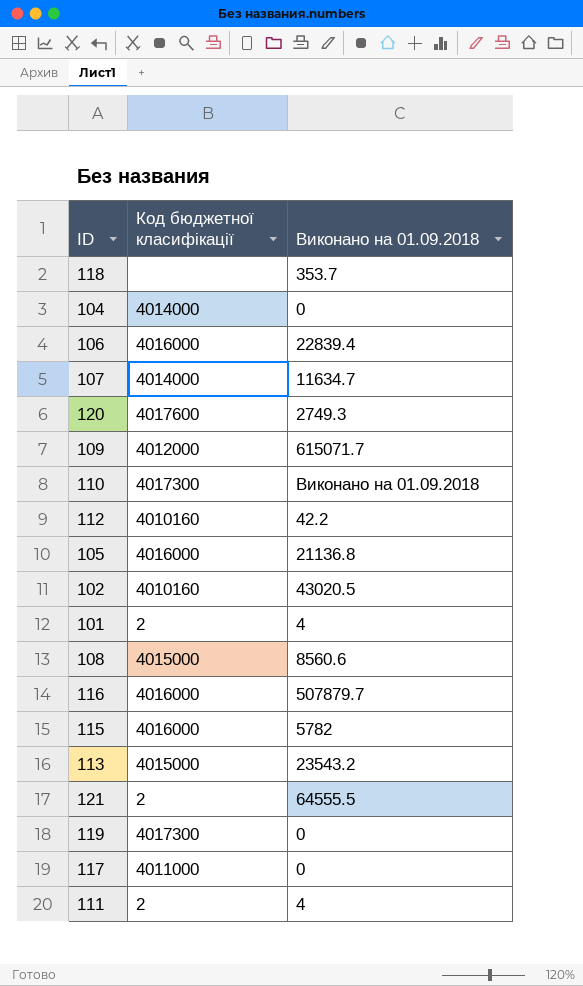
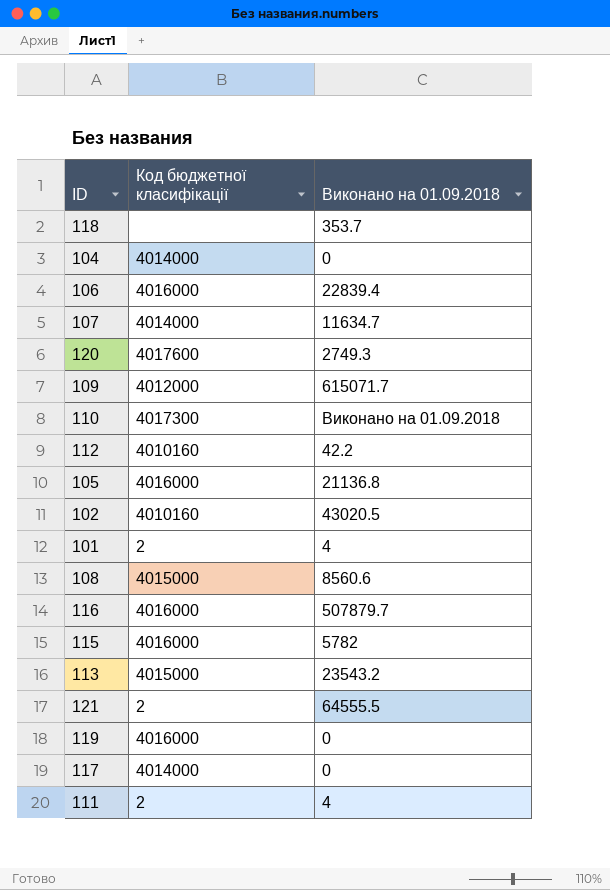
119 | Код бюджетної класифікації: 4017300 -> 4016000
117 | Код бюджетної класифікації: 4011000 -> 4014000

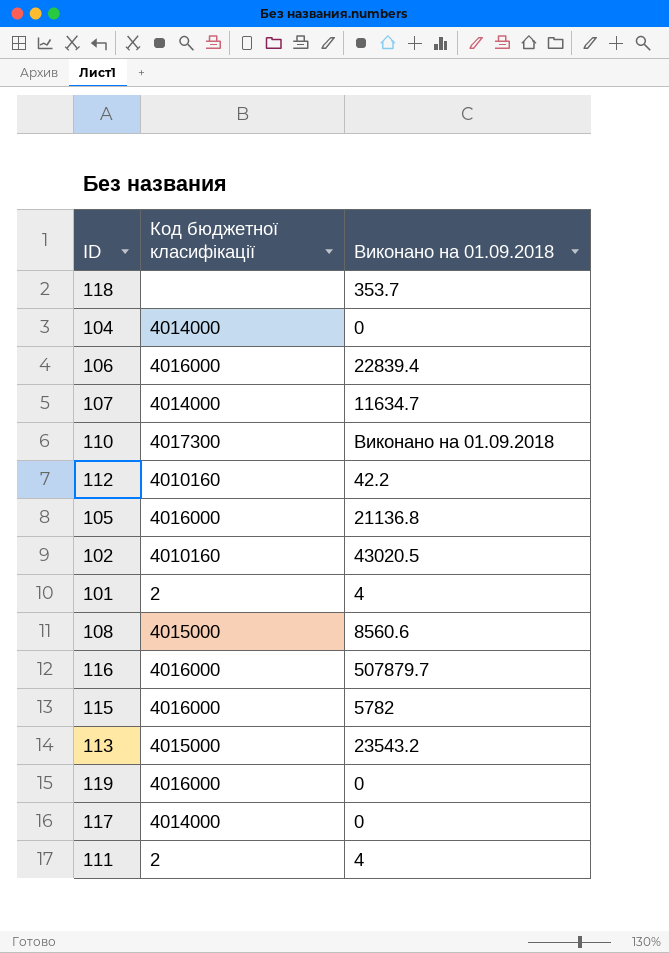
row 120: 4017600 | 2749.3 -> none
row 109: 4012000 | 615071.7 -> none
row 121: 2 | 64555.5 -> none

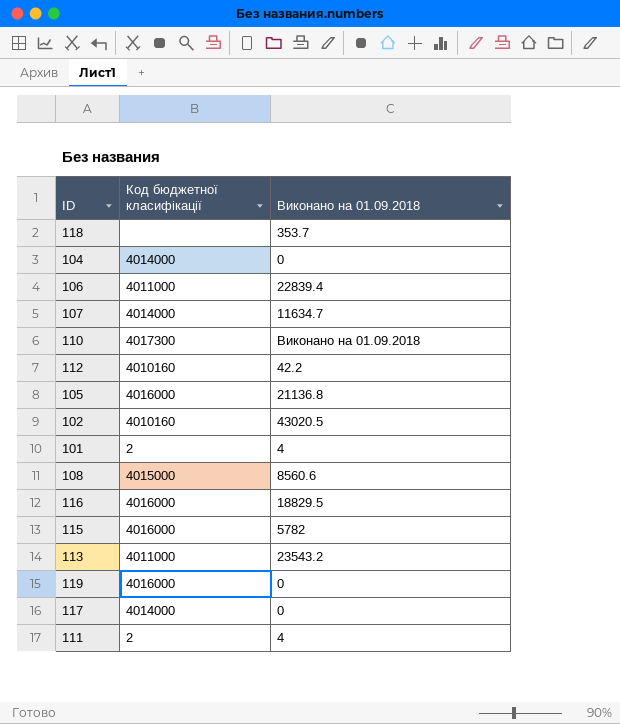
106 | Код бюджетної класифікації: 4016000 -> 4011000
116 | Виконано на 01.09.2018: 507879.7 -> 18829.5
113 | Код бюджетної класифікації: 4015000 -> 4011000

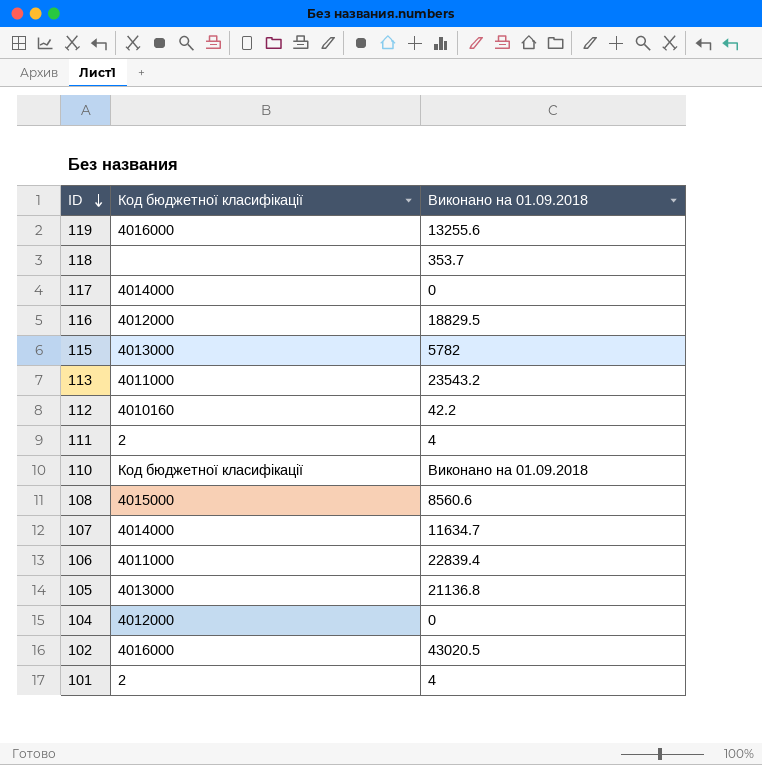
row order: none -> ID descending
119 | Виконано на 01.09.2018: 0 -> 13255.6
116 | Код бюджетної класифікації: 4016000 -> 4012000
115 | Код бюджетної класифікації: 4016000 -> 4013000
110 | Код бюджетної класифікації: 4017300 -> Код бюджетної класифікації
105 | Код бюджетної класифікації: 4016000 -> 4013000
104 | Код бюджетної класифікації: 4014000 -> 4012000
102 | Код бюджетної класифікації: 4010160 -> 4016000

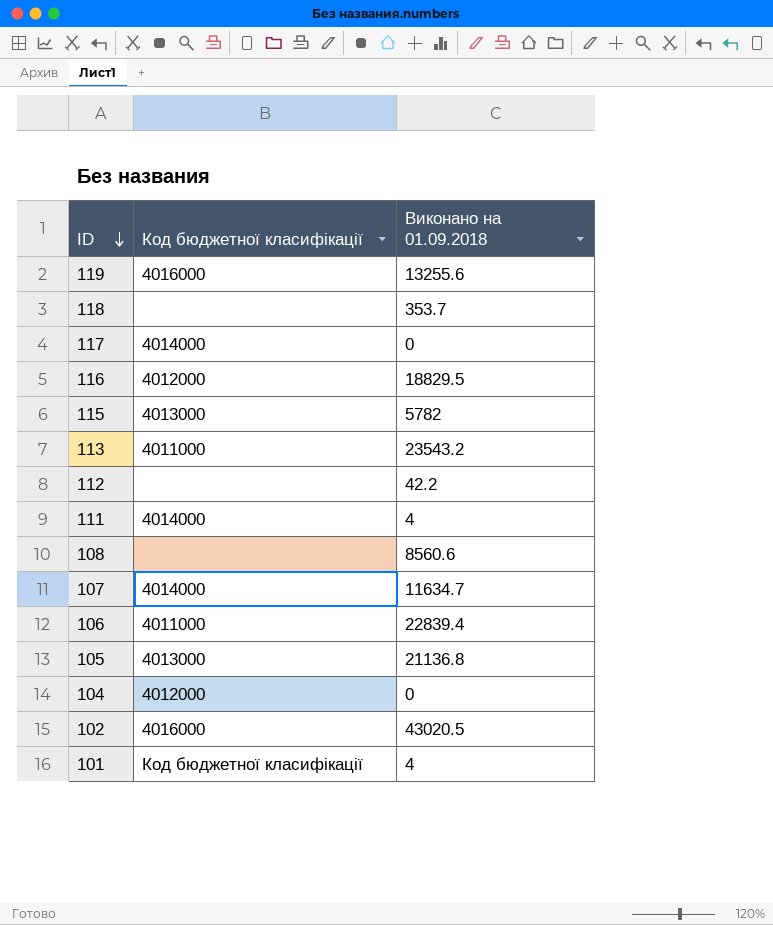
row 110: Код бюджетної класифікації | Виконано на 01.09.2018 -> none
112 | Код бюджетної класифікації: 4010160 -> none
111 | Код бюджетної класифікації: 2 -> 4014000
108 | Код бюджетної класифікації: 4015000 -> none
101 | Код бюджетної класифікації: 2 -> Код бюджетної класифікації

